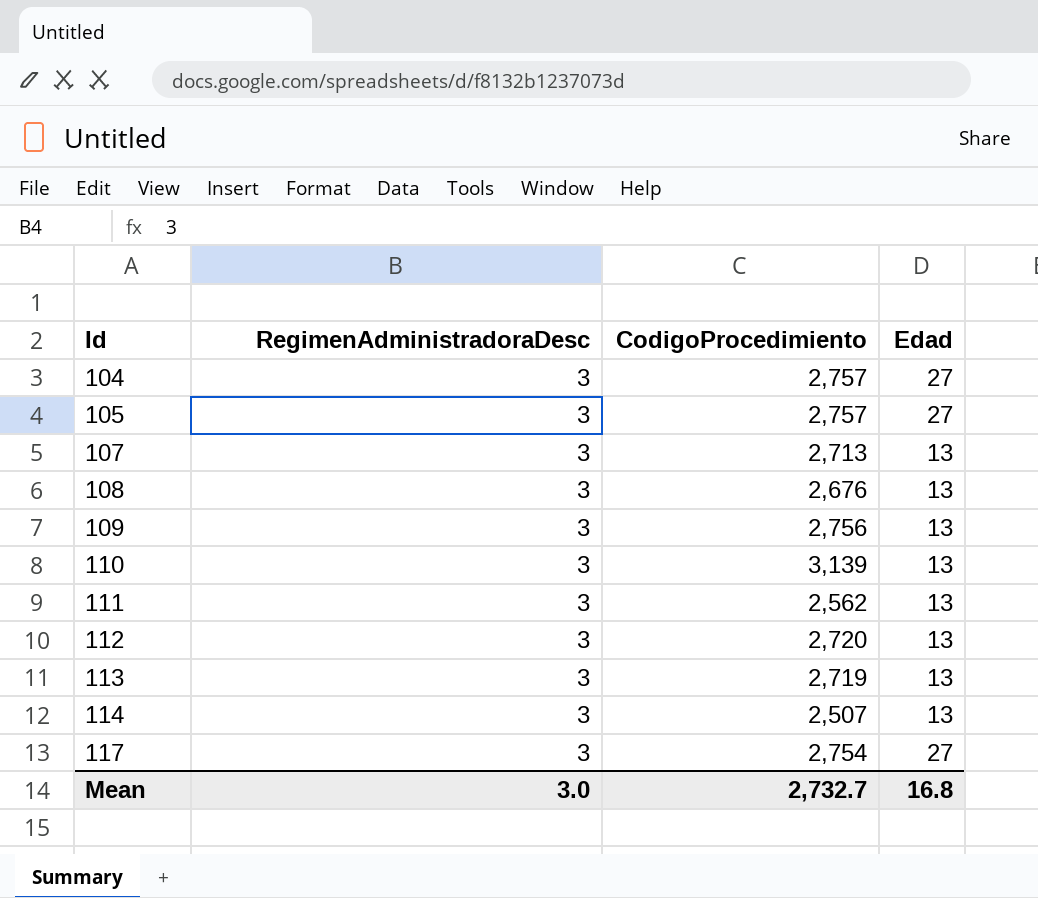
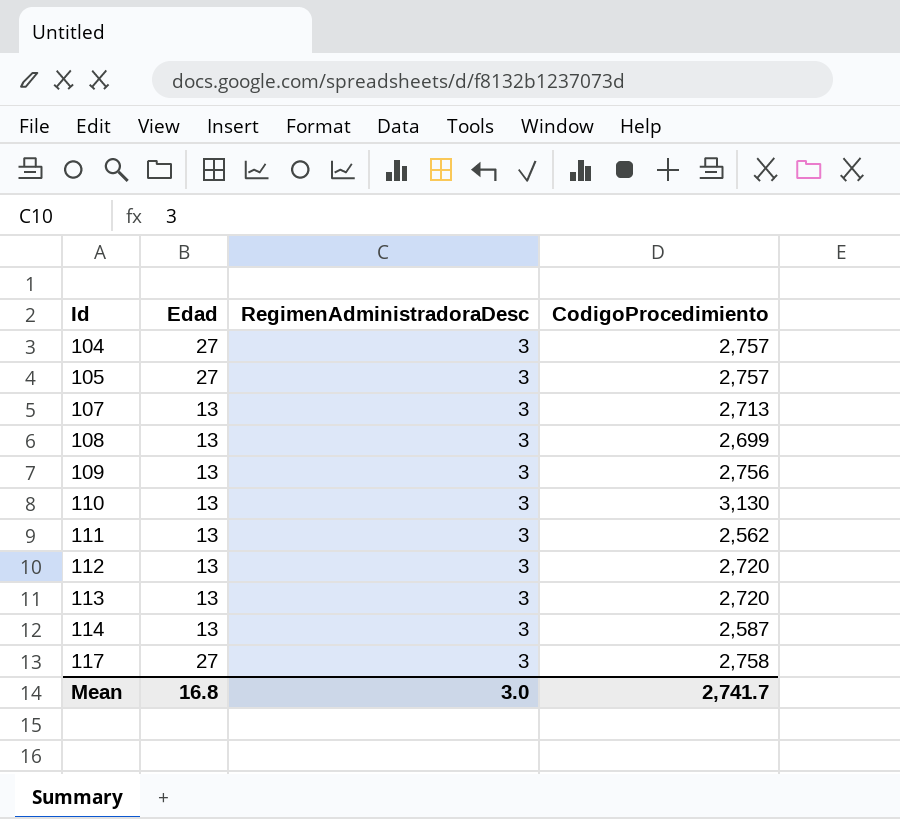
column Edad | position: 4 -> 2
108 | CodigoProcedimiento: 2,676 -> 2,699
110 | CodigoProcedimiento: 3,139 -> 3,130
113 | CodigoProcedimiento: 2,719 -> 2,720
114 | CodigoProcedimiento: 2,507 -> 2,587
117 | CodigoProcedimiento: 2,754 -> 2,758
Mean | CodigoProcedimiento: 2,732.7 -> 2,741.7

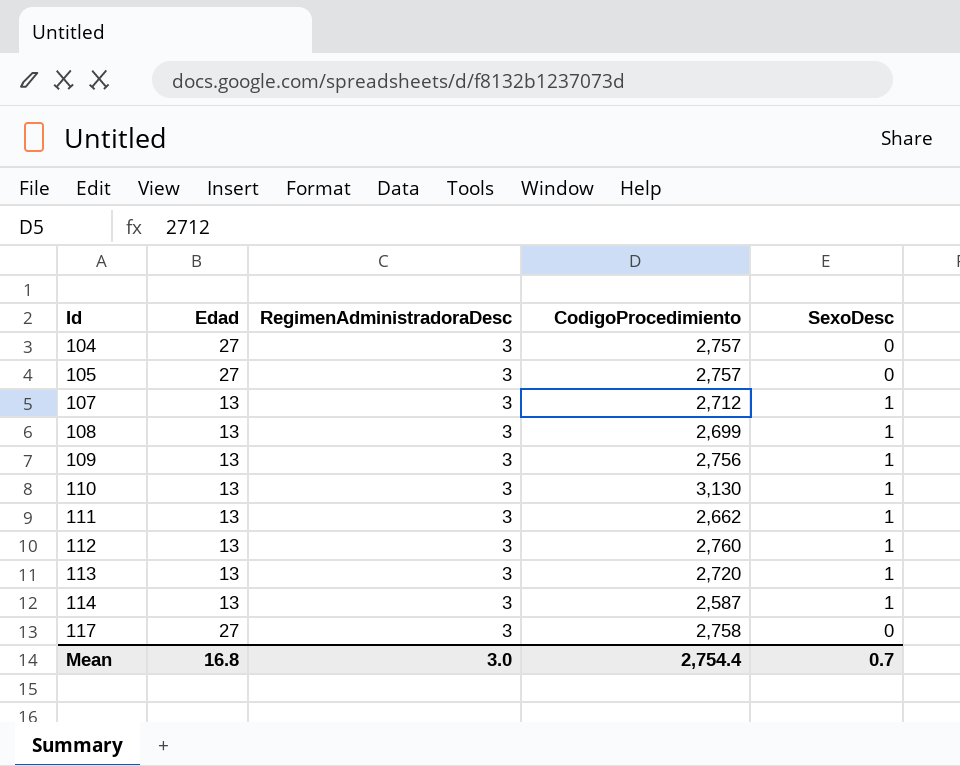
column SexoDesc | position: none -> 5
107 | CodigoProcedimiento: 2,713 -> 2,712
111 | CodigoProcedimiento: 2,562 -> 2,662
112 | CodigoProcedimiento: 2,720 -> 2,760
Mean | CodigoProcedimiento: 2,741.7 -> 2,754.4

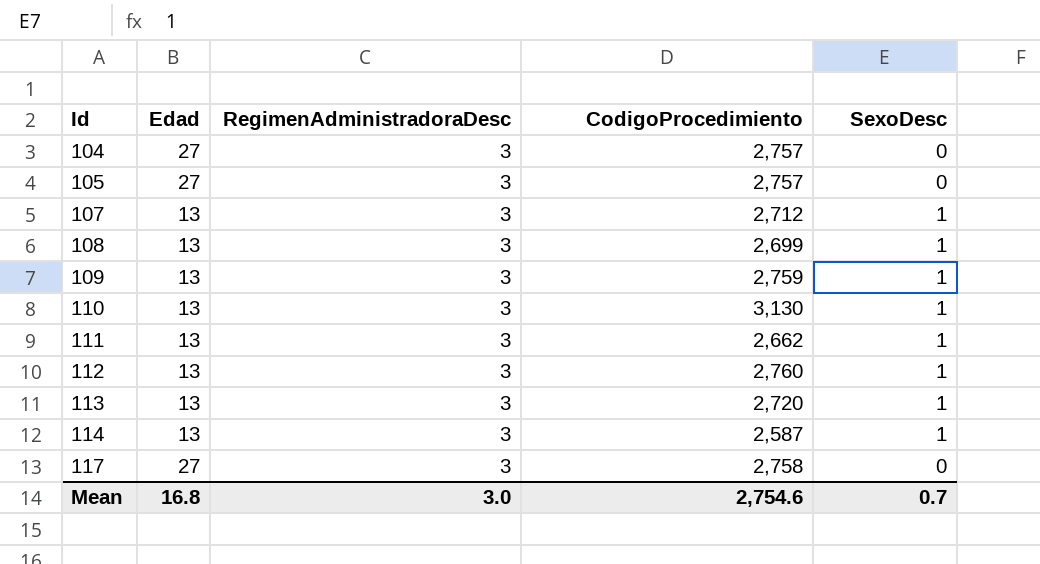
109 | CodigoProcedimiento: 2,756 -> 2,759
Mean | CodigoProcedimiento: 2,754.4 -> 2,754.6

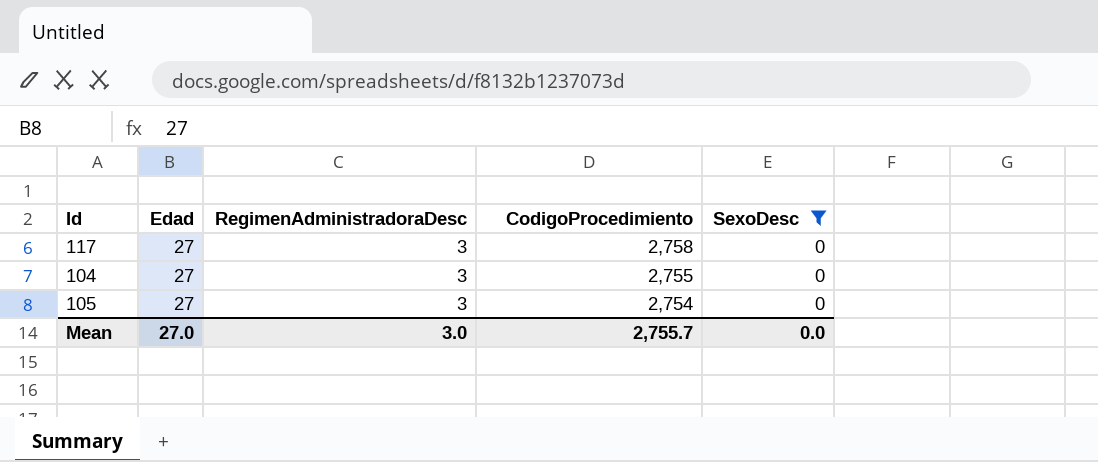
filter: none -> SexoDesc = 0
row order: Id ascending -> CodigoProcedimiento descending
104 | CodigoProcedimiento: 2,757 -> 2,755
105 | CodigoProcedimiento: 2,757 -> 2,754
Mean | Edad: 16.8 -> 27.0
Mean | CodigoProcedimiento: 2,754.6 -> 2,755.7
Mean | SexoDesc: 0.7 -> 0.0

